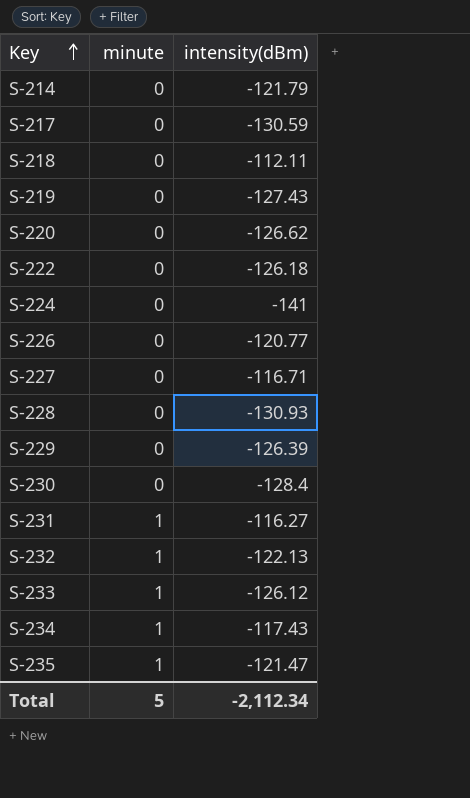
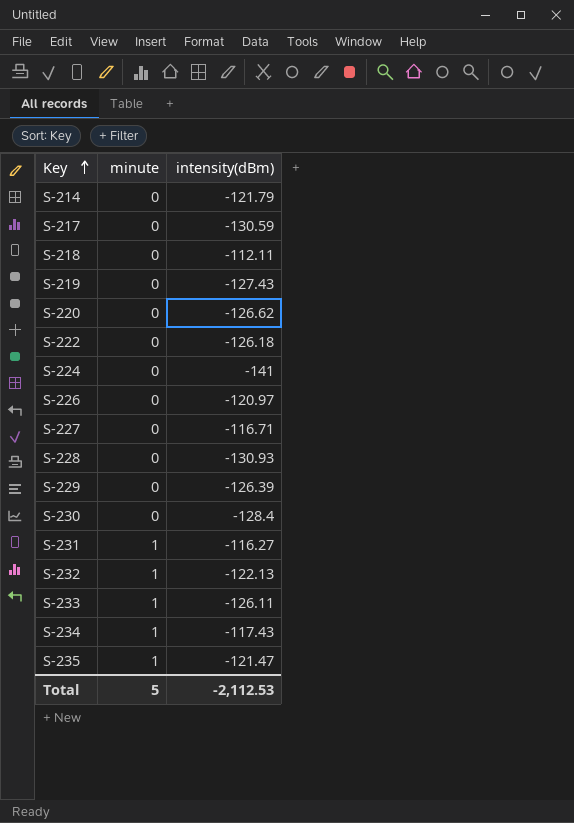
S-226 | intensity(dBm): -120.77 -> -120.97
S-233 | intensity(dBm): -126.12 -> -126.11
Total | intensity(dBm): -2,112.34 -> -2,112.53

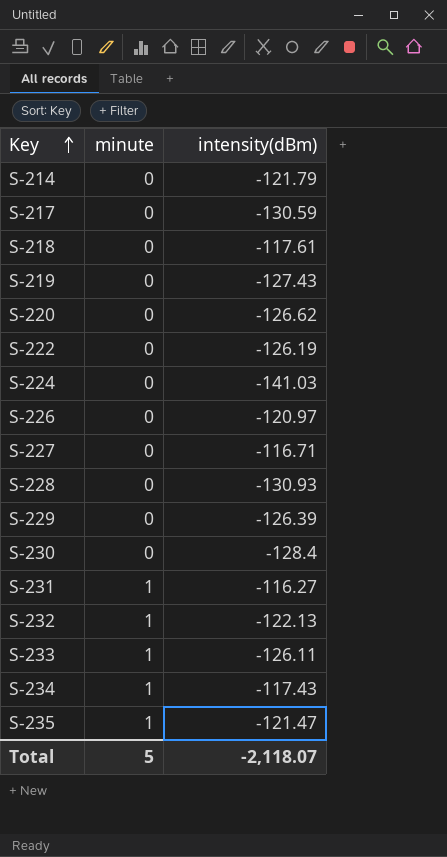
S-218 | intensity(dBm): -112.11 -> -117.61
S-222 | intensity(dBm): -126.18 -> -126.19
S-224 | intensity(dBm): -141 -> -141.03
Total | intensity(dBm): -2,112.53 -> -2,118.07

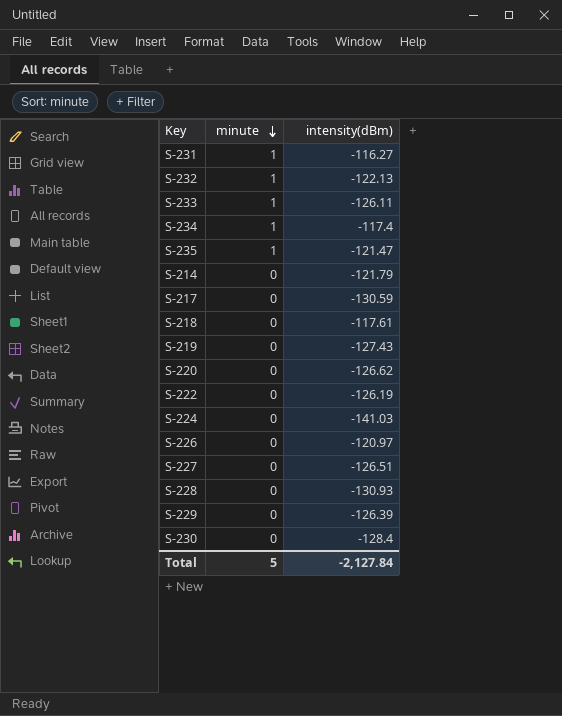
row order: Key ascending -> minute descending
S-234 | intensity(dBm): -117.43 -> -117.4
S-227 | intensity(dBm): -116.71 -> -126.51
Total | intensity(dBm): -2,118.07 -> -2,127.84

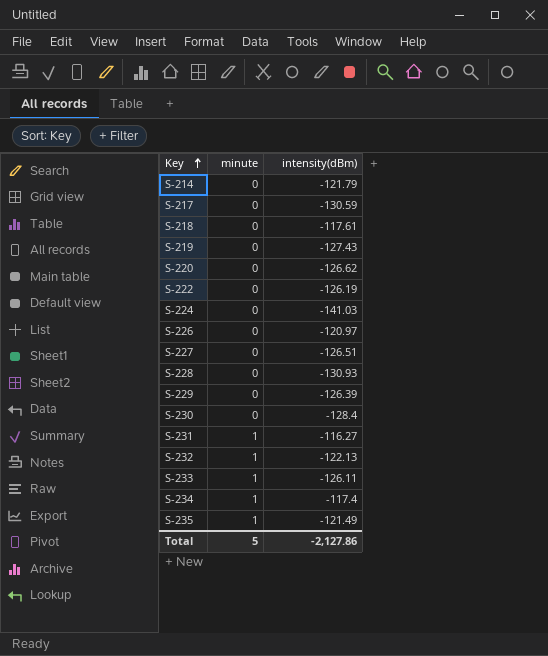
row order: minute descending -> Key ascending
S-235 | intensity(dBm): -121.47 -> -121.49
Total | intensity(dBm): -2,127.84 -> -2,127.86

